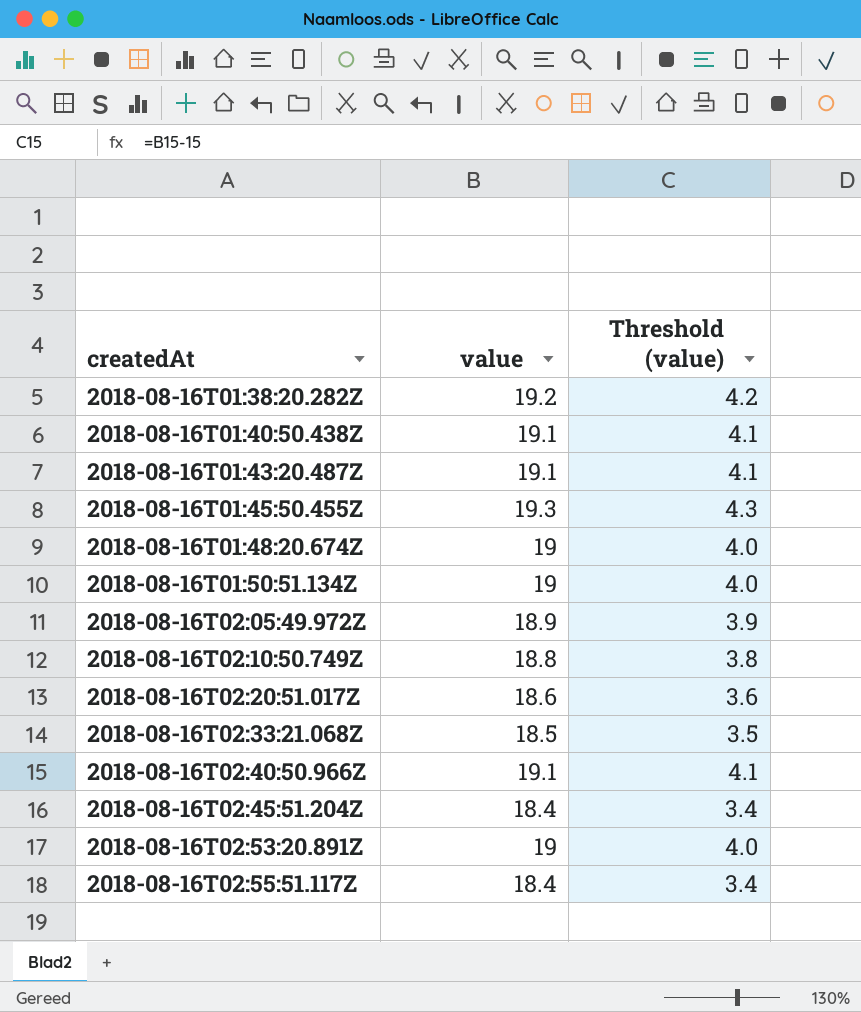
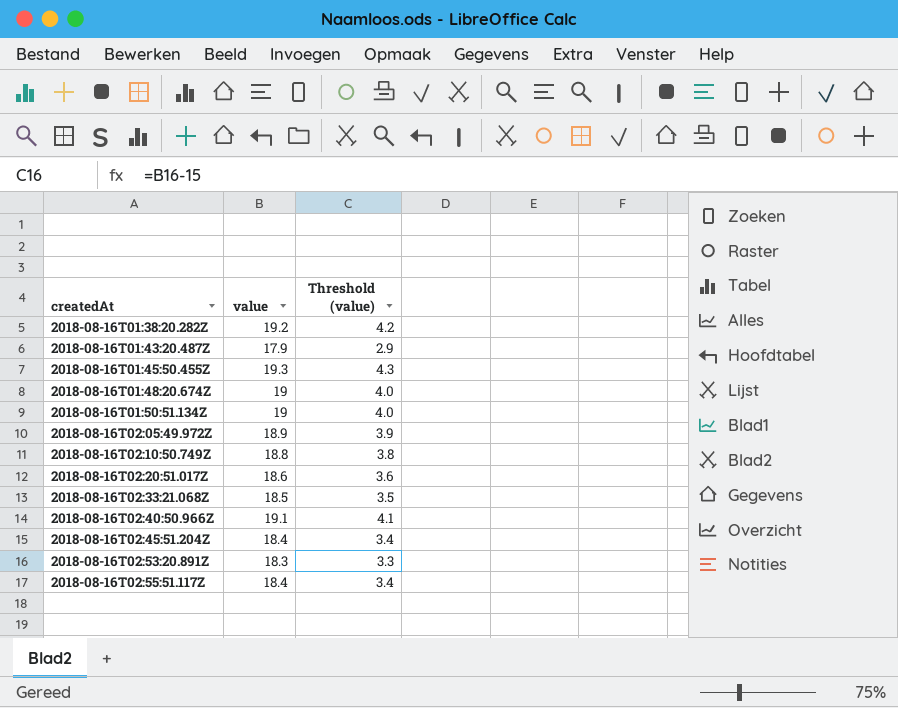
row 2018-08-16T01:40:50.438Z: 19.1 | 4.1 -> none
2018-08-16T01:43:20.487Z | value: 19.1 -> 17.9
2018-08-16T01:43:20.487Z | Threshold (value): 4.1 -> 2.9
2018-08-16T02:53:20.891Z | value: 19 -> 18.3
2018-08-16T02:53:20.891Z | Threshold (value): 4.0 -> 3.3

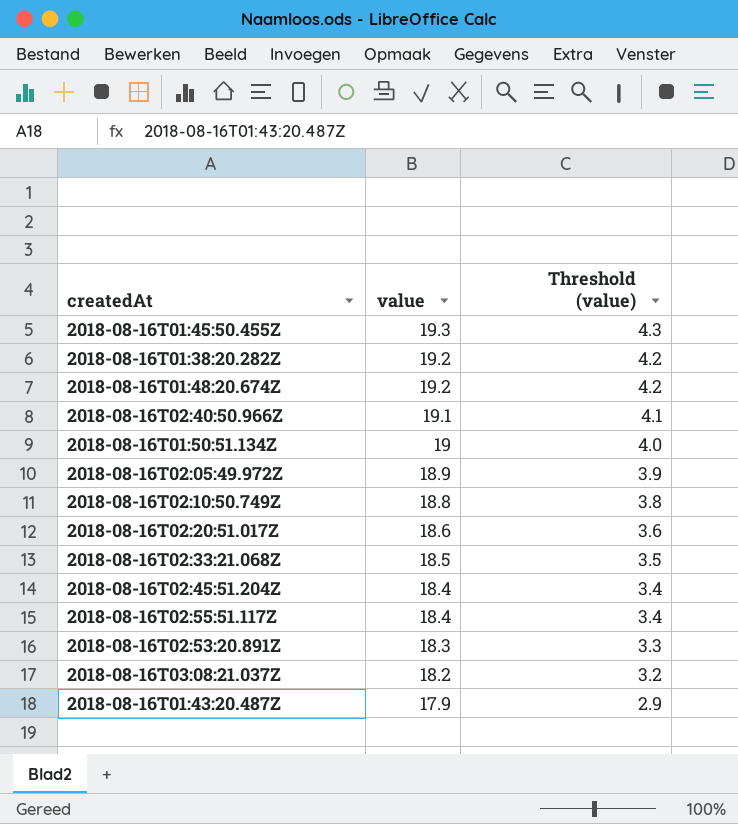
row order: createdAt ascending -> value descending
2018-08-16T01:48:20.674Z | value: 19 -> 19.2
2018-08-16T01:48:20.674Z | Threshold (value): 4.0 -> 4.2
row 2018-08-16T03:08:21.037Z: none -> 18.2 | 3.2

